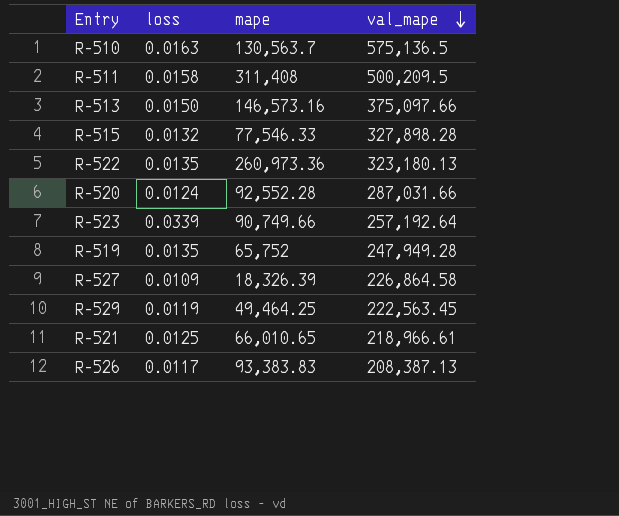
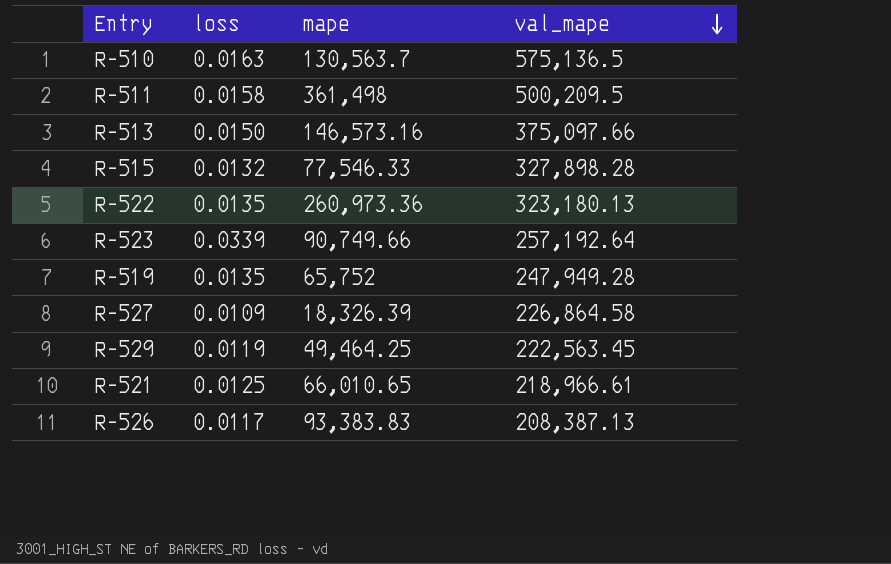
row R-520: 0.0124 | 92,552.28 | 287,031.66 -> none
R-511 | mape: 311,408 -> 361,498

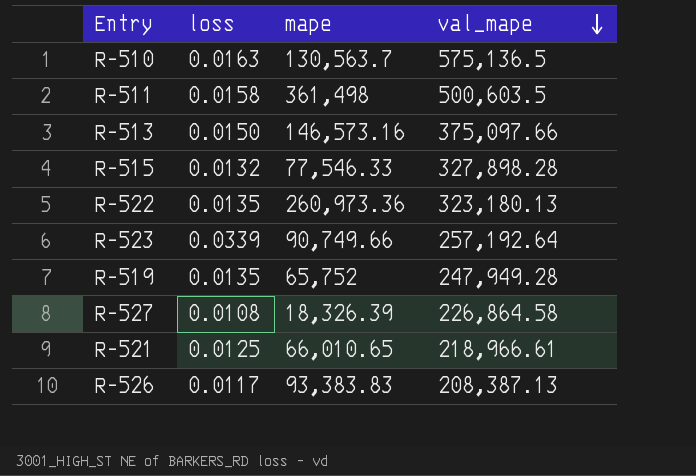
row R-529: 0.0119 | 49,464.25 | 222,563.45 -> none
R-511 | val_mape: 500,209.5 -> 500,603.5
R-527 | loss: 0.0109 -> 0.0108

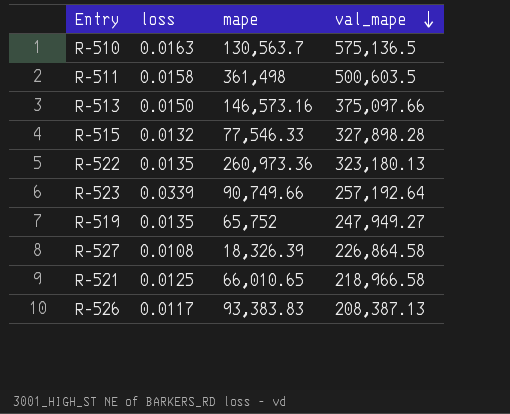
R-519 | val_mape: 247,949.28 -> 247,949.27
R-521 | val_mape: 218,966.61 -> 218,966.58

